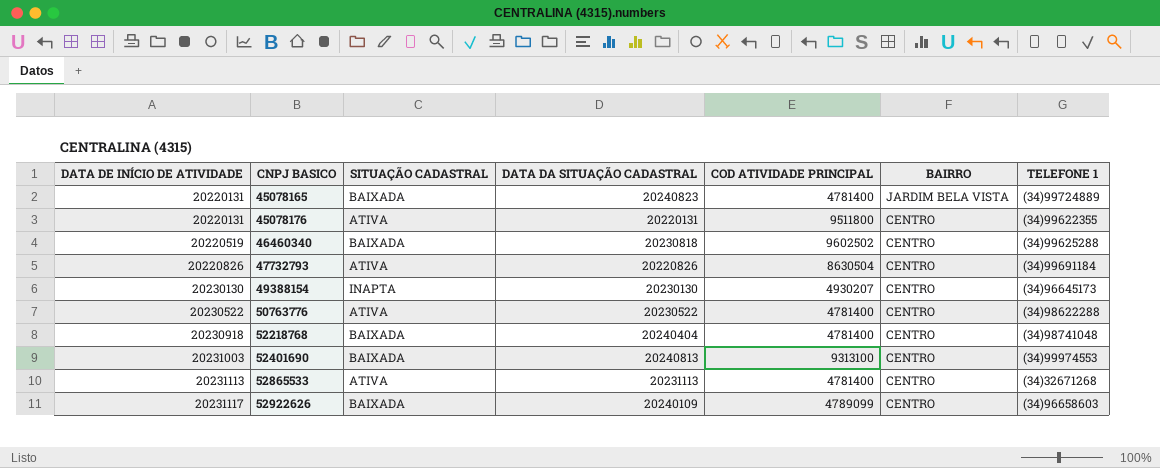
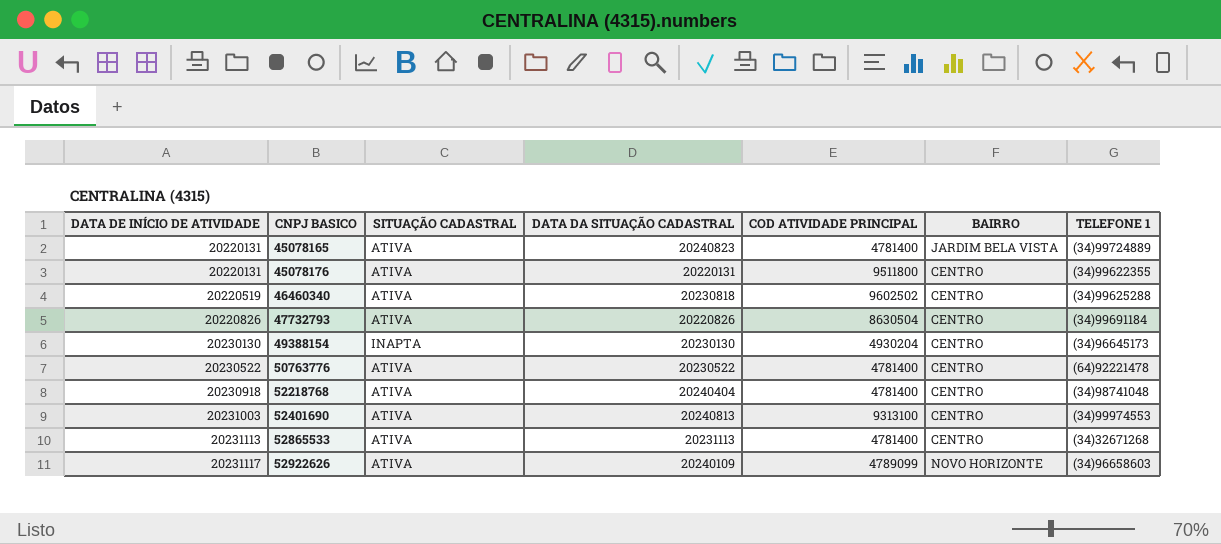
45078165 | SITUAÇÃO CADASTRAL: BAIXADA -> ATIVA
46460340 | SITUAÇÃO CADASTRAL: BAIXADA -> ATIVA
49388154 | COD ATIVIDADE PRINCIPAL: 4930207 -> 4930204
50763776 | TELEFONE 1: (34)98622288 -> (64)92221478
52218768 | SITUAÇÃO CADASTRAL: BAIXADA -> ATIVA
52401690 | SITUAÇÃO CADASTRAL: BAIXADA -> ATIVA
52922626 | SITUAÇÃO CADASTRAL: BAIXADA -> ATIVA
52922626 | BAIRRO: CENTRO -> NOVO HORIZONTE

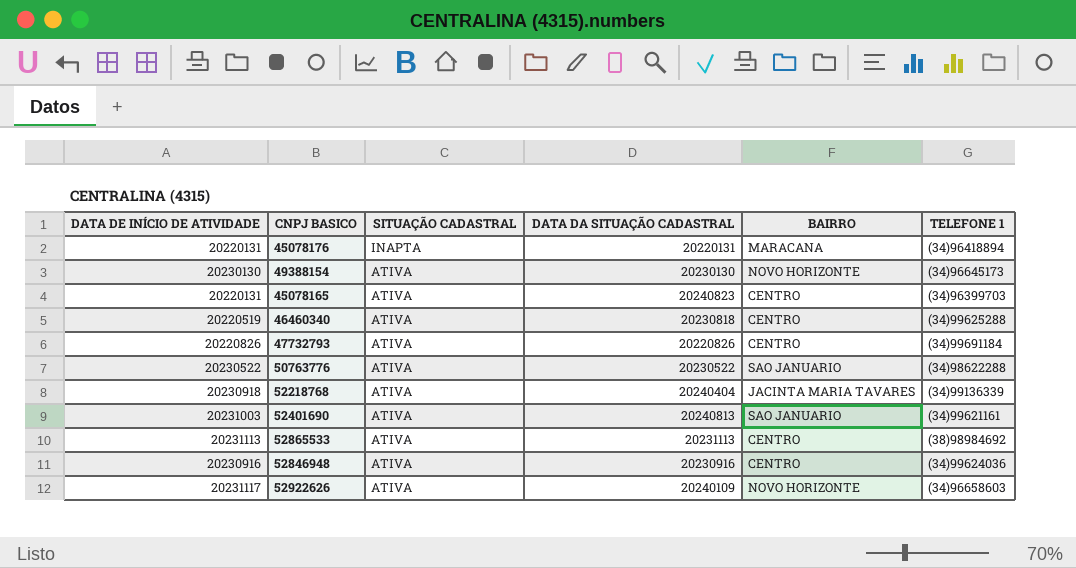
row order: DATA DE INÍCIO DE ATIVIDADE ascending -> SITUAÇÃO CADASTRAL descending
column COD ATIVIDADE PRINCIPAL | position: 5 -> none
45078176 | SITUAÇÃO CADASTRAL: ATIVA -> INAPTA
45078176 | BAIRRO: CENTRO -> MARACANA
45078176 | TELEFONE 1: (34)99622355 -> (34)96418894
49388154 | SITUAÇÃO CADASTRAL: INAPTA -> ATIVA
49388154 | BAIRRO: CENTRO -> NOVO HORIZONTE
45078165 | BAIRRO: JARDIM BELA VISTA -> CENTRO
45078165 | TELEFONE 1: (34)99724889 -> (34)96399703
50763776 | BAIRRO: CENTRO -> SAO JANUARIO
50763776 | TELEFONE 1: (64)92221478 -> (34)98622288
52218768 | BAIRRO: CENTRO -> JACINTA MARIA TAVARES
52218768 | TELEFONE 1: (34)98741048 -> (34)99136339
52401690 | BAIRRO: CENTRO -> SAO JANUARIO
52401690 | TELEFONE 1: (34)99974553 -> (34)99621161
52865533 | TELEFONE 1: (34)32671268 -> (38)98984692
row 52846948: none -> 20230916 | ATIVA | 20230916 | CENTRO | (34)99624036

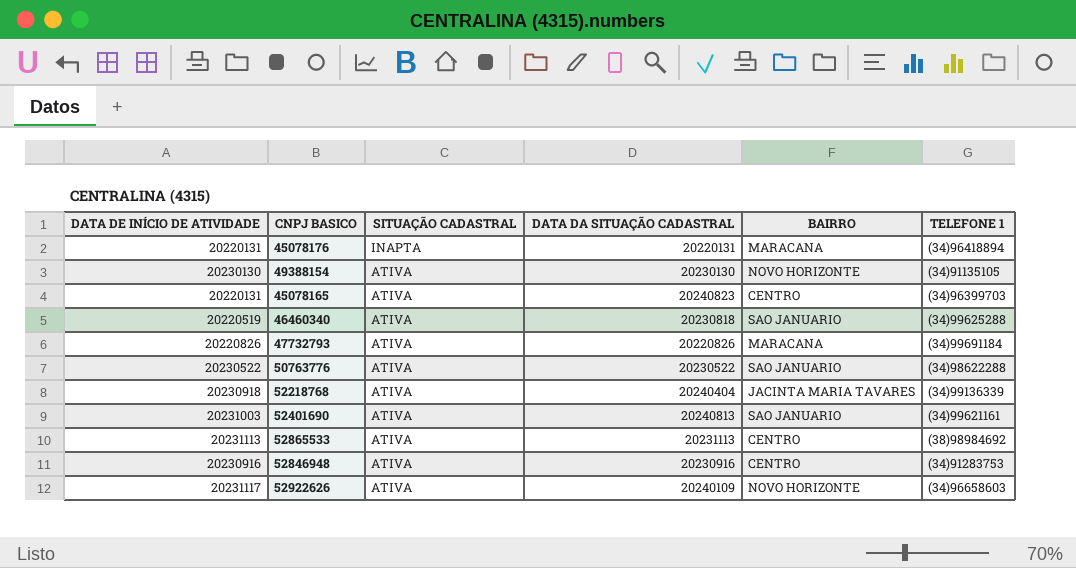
49388154 | TELEFONE 1: (34)96645173 -> (34)91135105
46460340 | BAIRRO: CENTRO -> SAO JANUARIO
47732793 | BAIRRO: CENTRO -> MARACANA
52846948 | TELEFONE 1: (34)99624036 -> (34)91283753

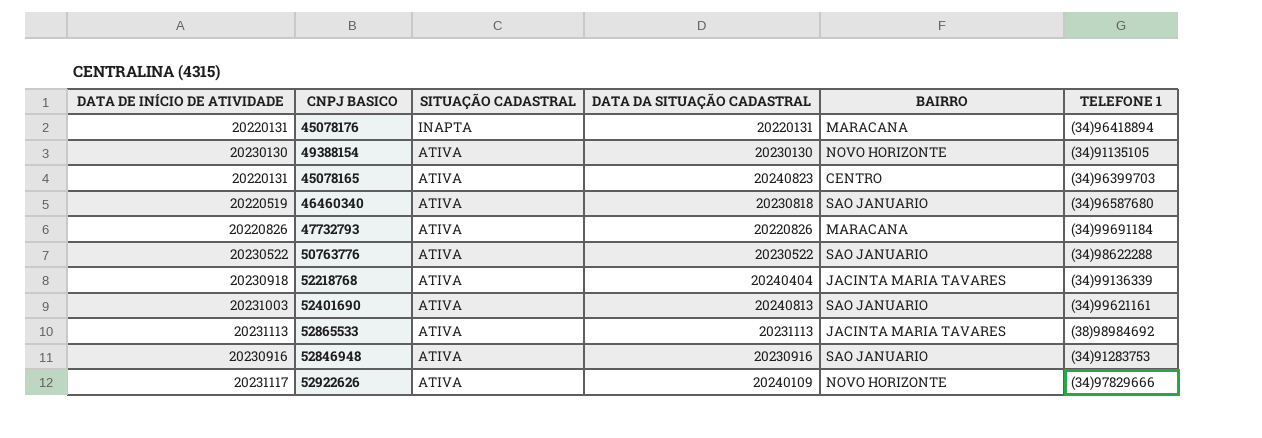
46460340 | TELEFONE 1: (34)99625288 -> (34)96587680
52865533 | BAIRRO: CENTRO -> JACINTA MARIA TAVARES
52846948 | BAIRRO: CENTRO -> SAO JANUARIO
52922626 | TELEFONE 1: (34)96658603 -> (34)97829666

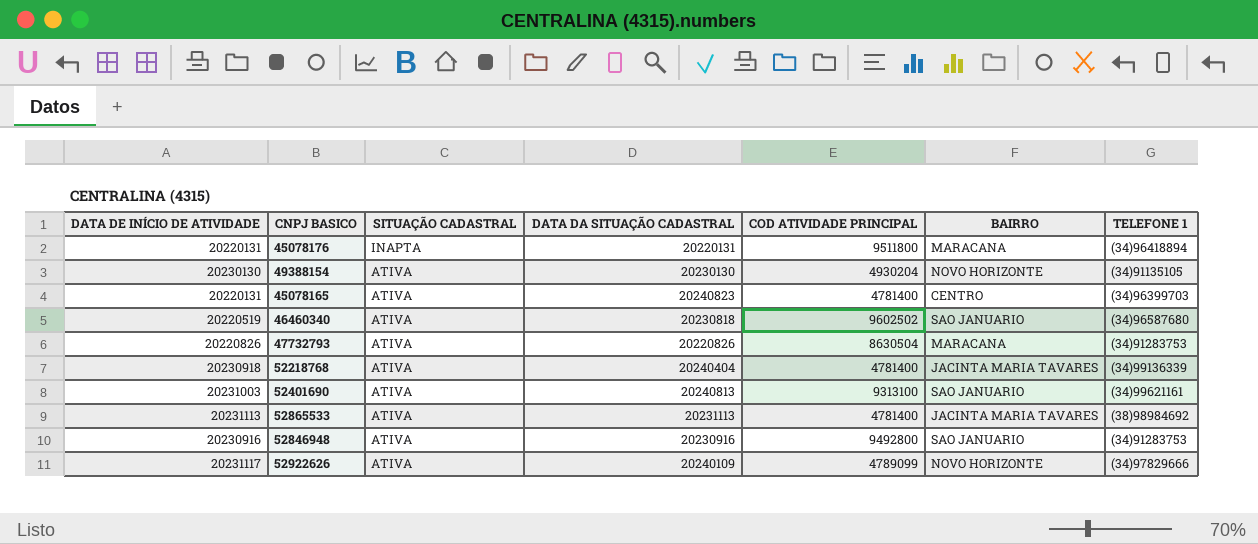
column COD ATIVIDADE PRINCIPAL | position: none -> 5
row 50763776: 20230522 | ATIVA | 20230522 | SAO JANUARIO | (34)98622288 -> none
47732793 | TELEFONE 1: (34)99691184 -> (34)91283753

